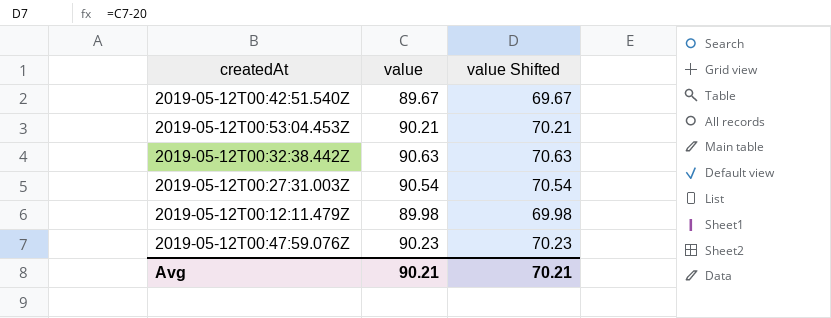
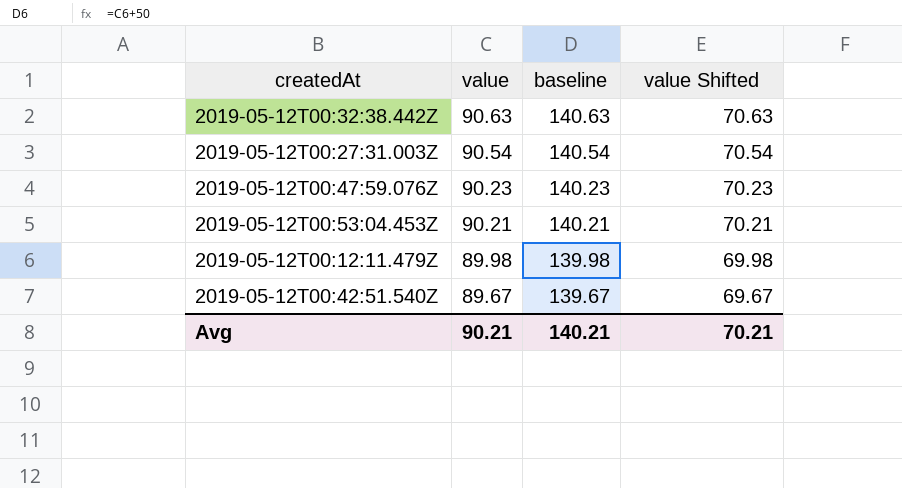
row order: none -> value descending
column baseline | formula: none -> [value] + 50

